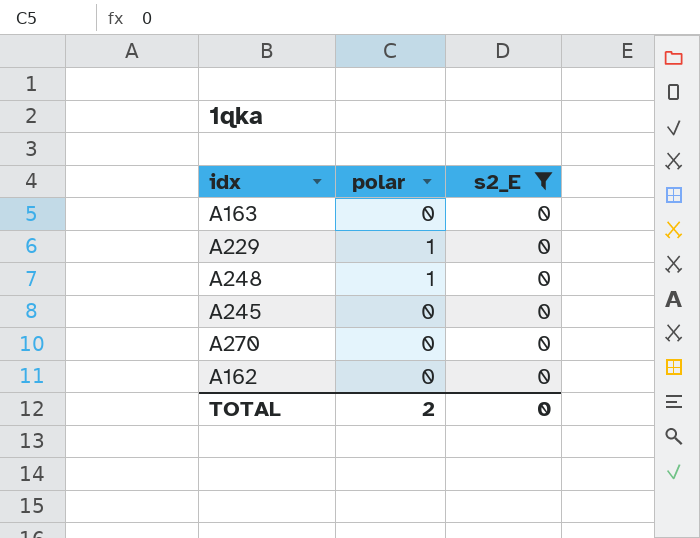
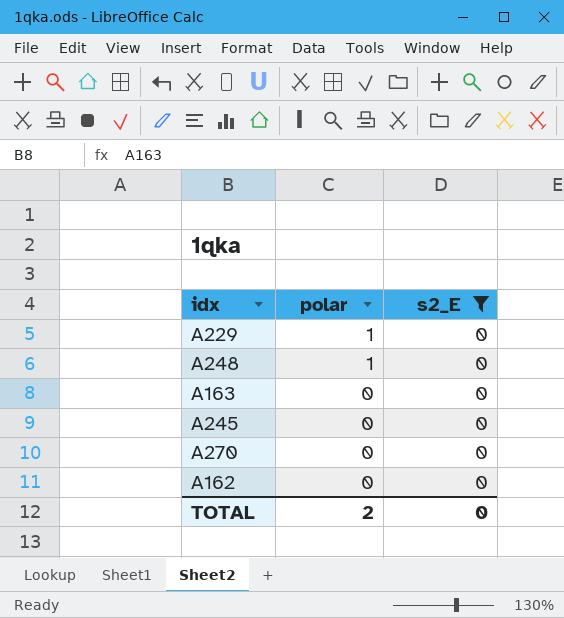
row order: none -> polar descending

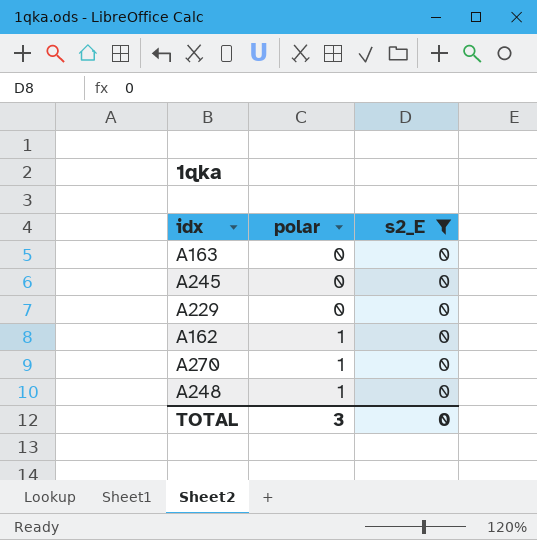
row order: polar descending -> polar ascending
A229 | polar: 1 -> 0
A162 | polar: 0 -> 1
A270 | polar: 0 -> 1
TOTAL | polar: 2 -> 3

